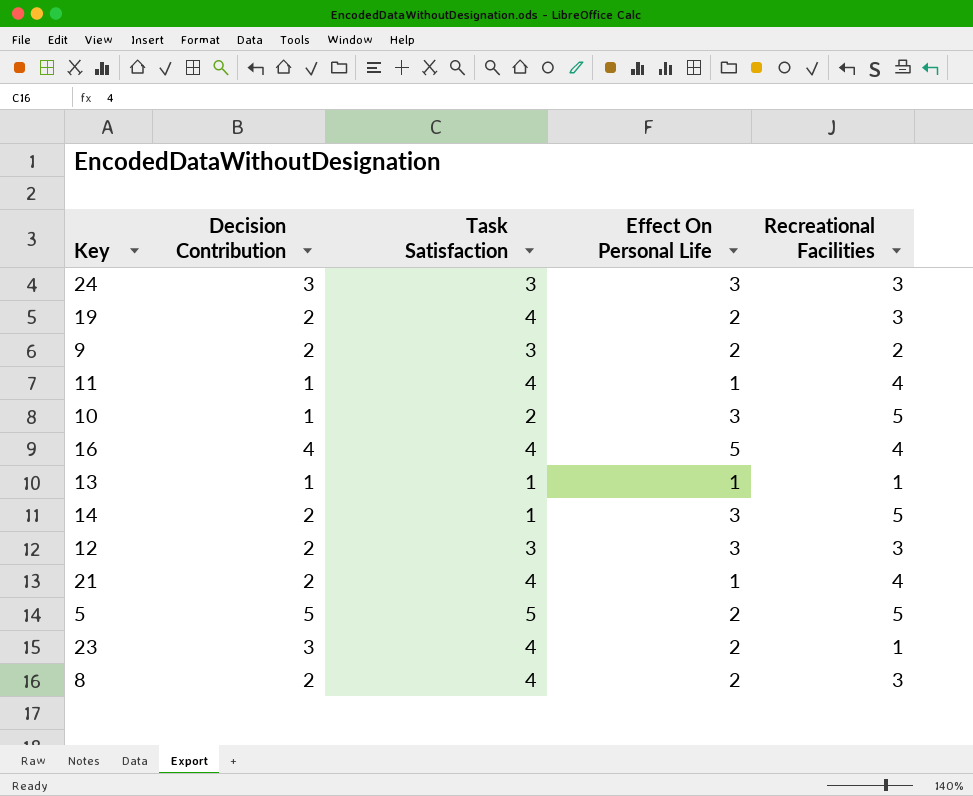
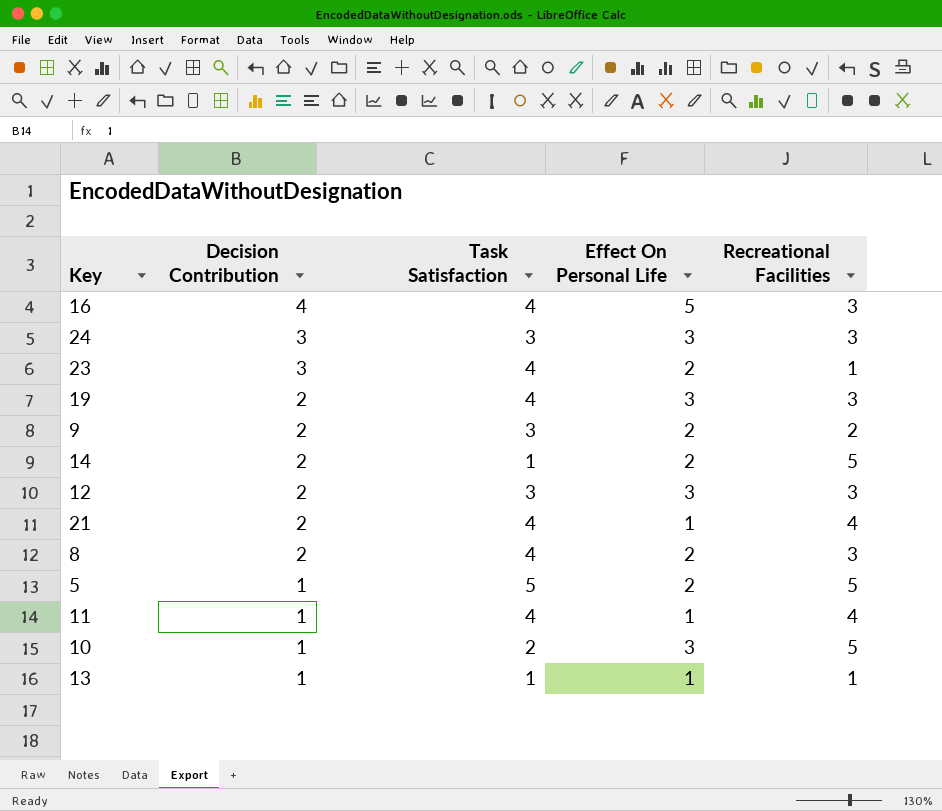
row order: none -> Decision Contribution descending
16 | Recreational Facilities: 4 -> 3
19 | Effect On Personal Life: 2 -> 3
14 | Effect On Personal Life: 3 -> 2
5 | Decision Contribution: 5 -> 1

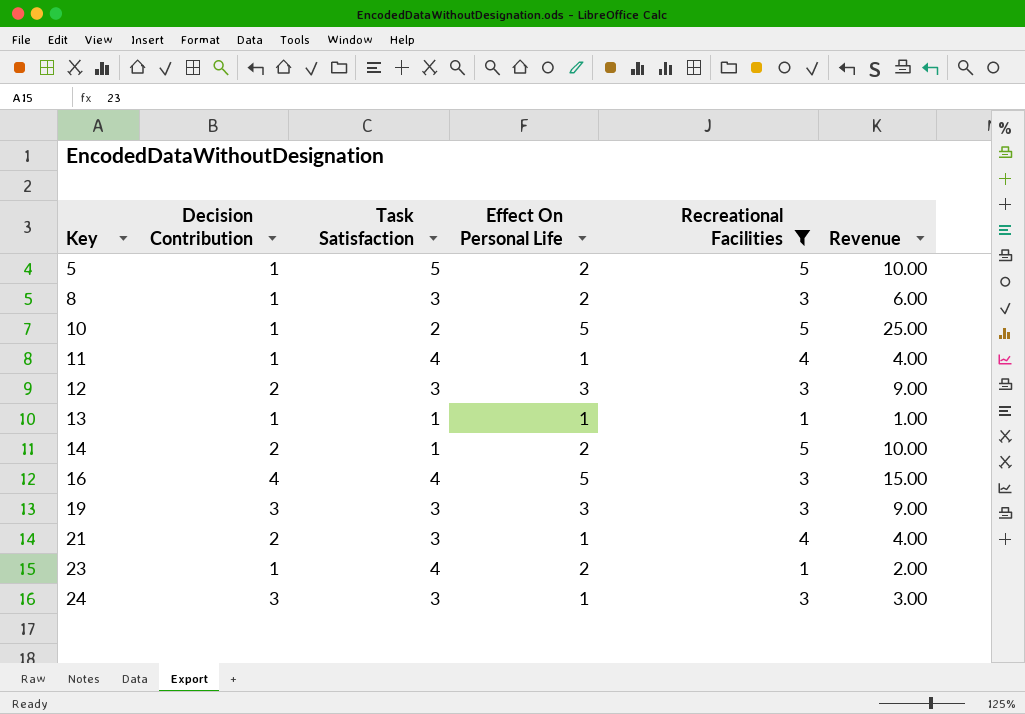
filter: none -> Recreational Facilities != 2
row order: Decision Contribution descending -> Key ascending
column Revenue | formula: none -> [Effect On Personal Life] * [Recreational Facilities]
8 | Decision Contribution: 2 -> 1
8 | Task Satisfaction: 4 -> 3
10 | Effect On Personal Life: 3 -> 5
19 | Decision Contribution: 2 -> 3
19 | Task Satisfaction: 4 -> 3
21 | Task Satisfaction: 4 -> 3
23 | Decision Contribution: 3 -> 1
24 | Effect On Personal Life: 3 -> 1

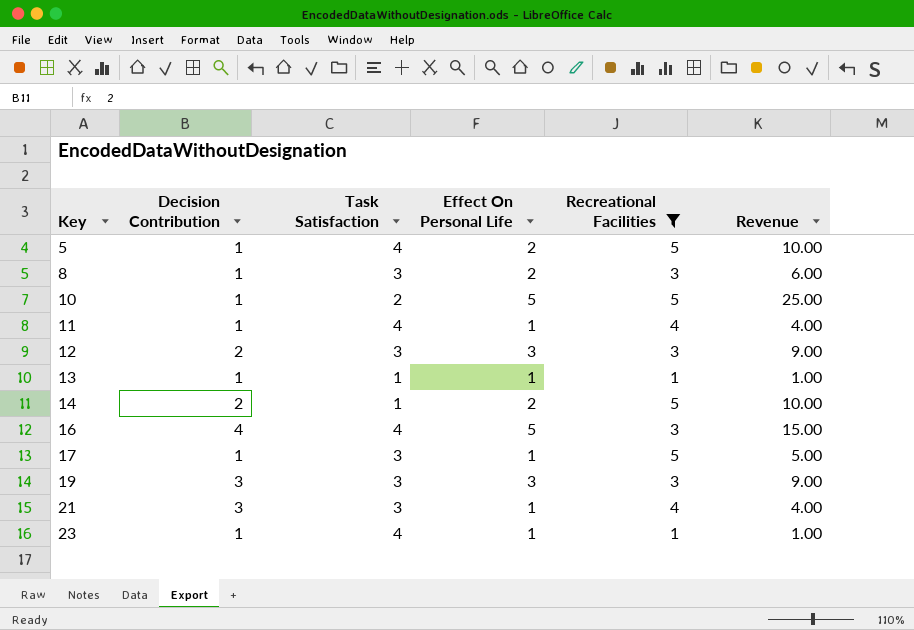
row 24: 3 | 3 | 1 | 3 | 3.00 -> none
5 | Task Satisfaction: 5 -> 4
row 17: none -> 1 | 3 | 1 | 5 | 5.00
21 | Decision Contribution: 2 -> 3
23 | Effect On Personal Life: 2 -> 1
23 | Revenue: 2.00 -> 1.00

